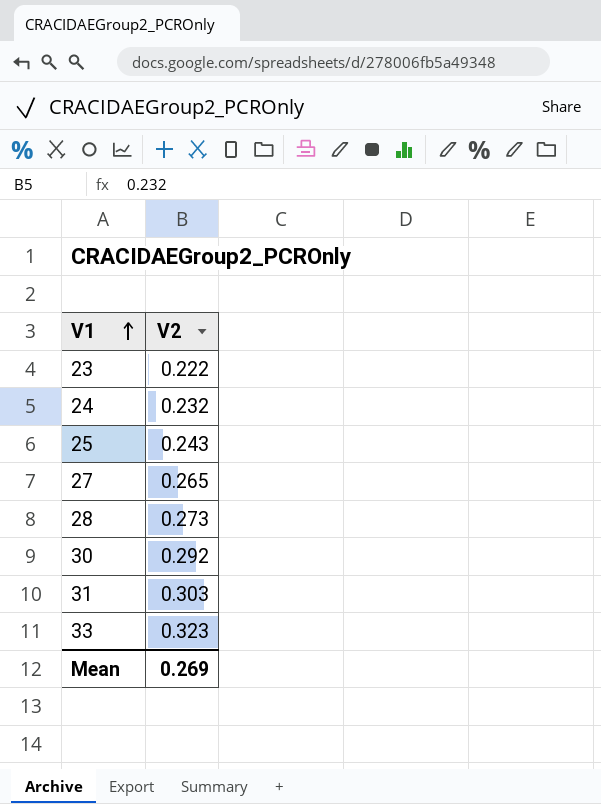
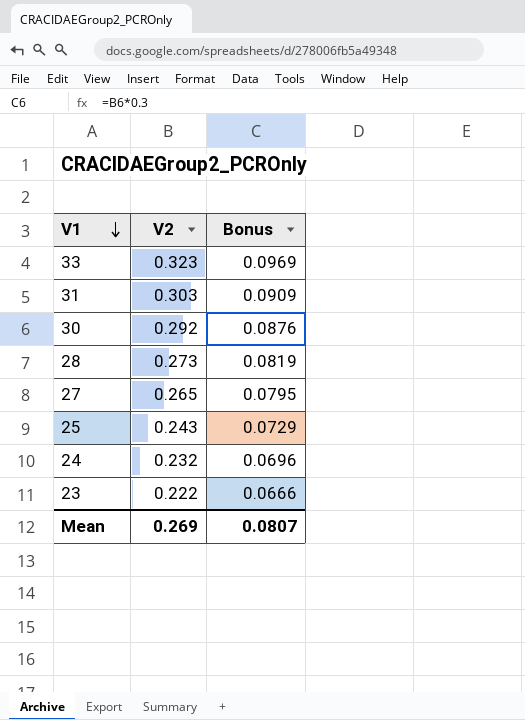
row order: V1 ascending -> V1 descending
column Bonus | formula: none -> [V2] * 0.3

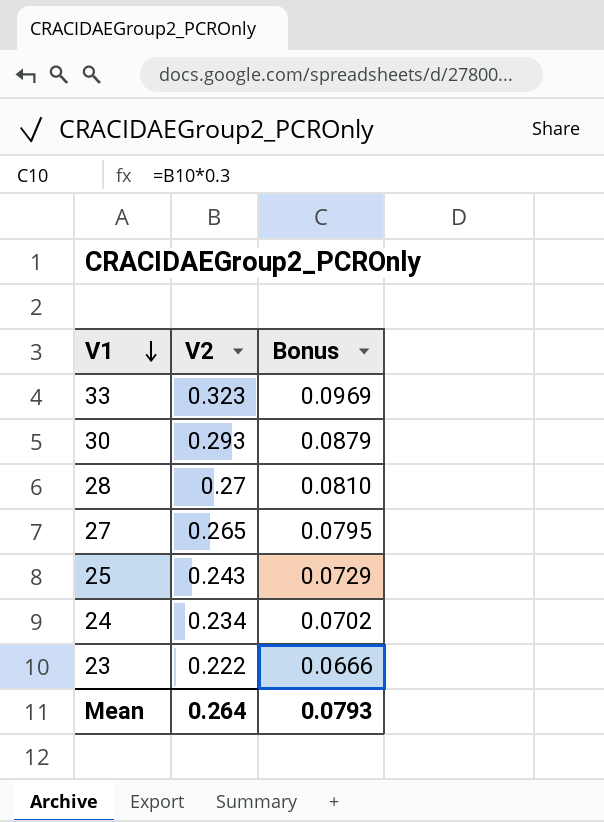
row 31: 0.303 | 0.0909 -> none
30 | V2: 0.292 -> 0.293
30 | Bonus: 0.0876 -> 0.0879
28 | V2: 0.273 -> 0.27
28 | Bonus: 0.0819 -> 0.0810
24 | V2: 0.232 -> 0.234
24 | Bonus: 0.0696 -> 0.0702
Mean | V2: 0.269 -> 0.264
Mean | Bonus: 0.0807 -> 0.0793

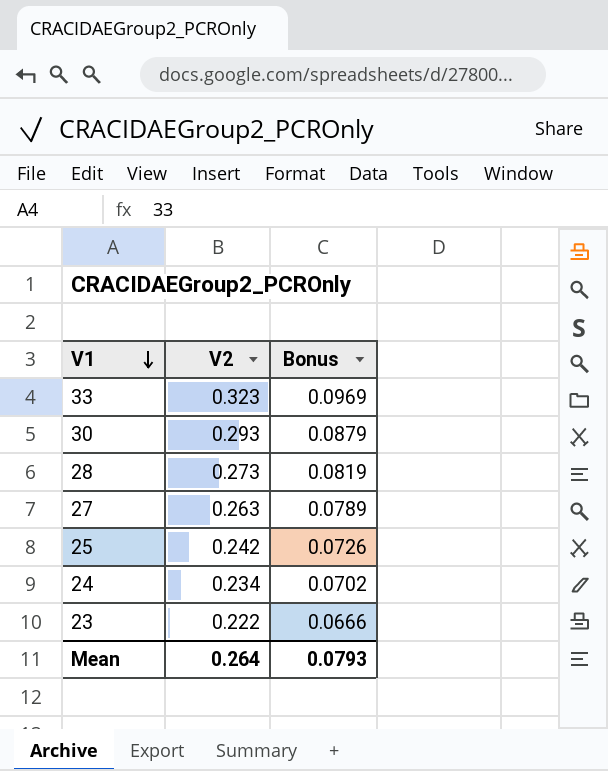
28 | V2: 0.27 -> 0.273
28 | Bonus: 0.0810 -> 0.0819
27 | V2: 0.265 -> 0.263
27 | Bonus: 0.0795 -> 0.0789
25 | V2: 0.243 -> 0.242
25 | Bonus: 0.0729 -> 0.0726

